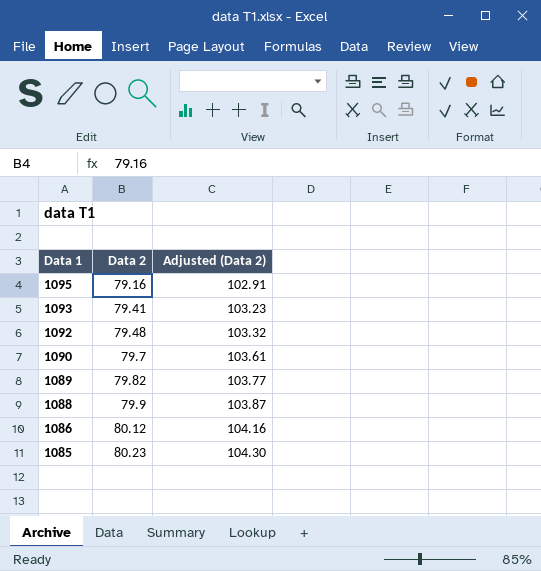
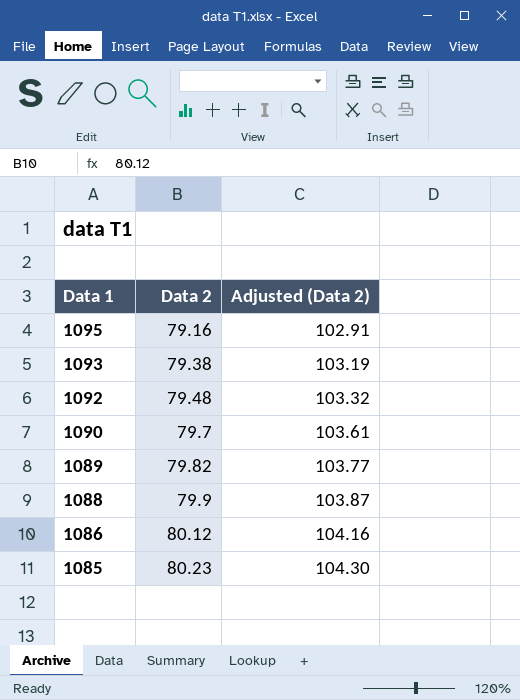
1093 | Data 2: 79.41 -> 79.38
1093 | Adjusted (Data 2): 103.23 -> 103.19

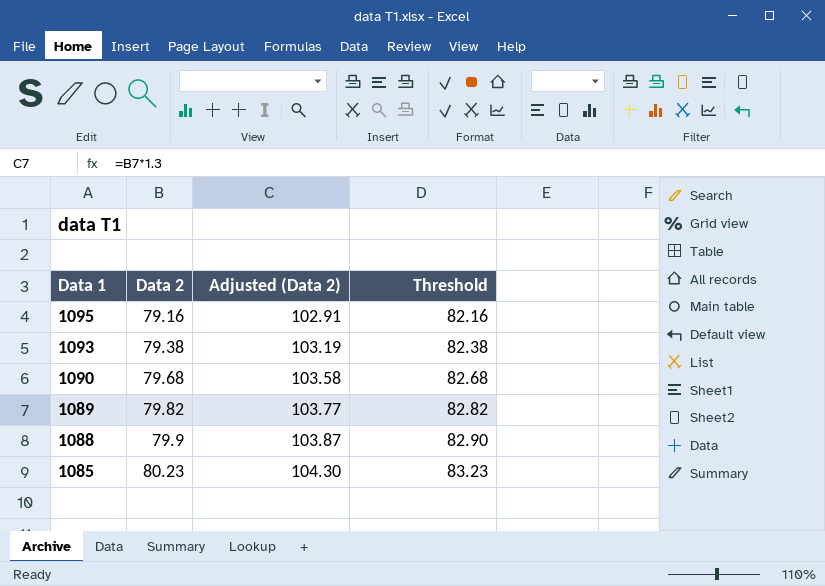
column Threshold | formula: none -> [Data 2] + 3
row 1092: 79.48 | 103.32 -> none
row 1086: 80.12 | 104.16 -> none
1090 | Data 2: 79.7 -> 79.68
1090 | Adjusted (Data 2): 103.61 -> 103.58

